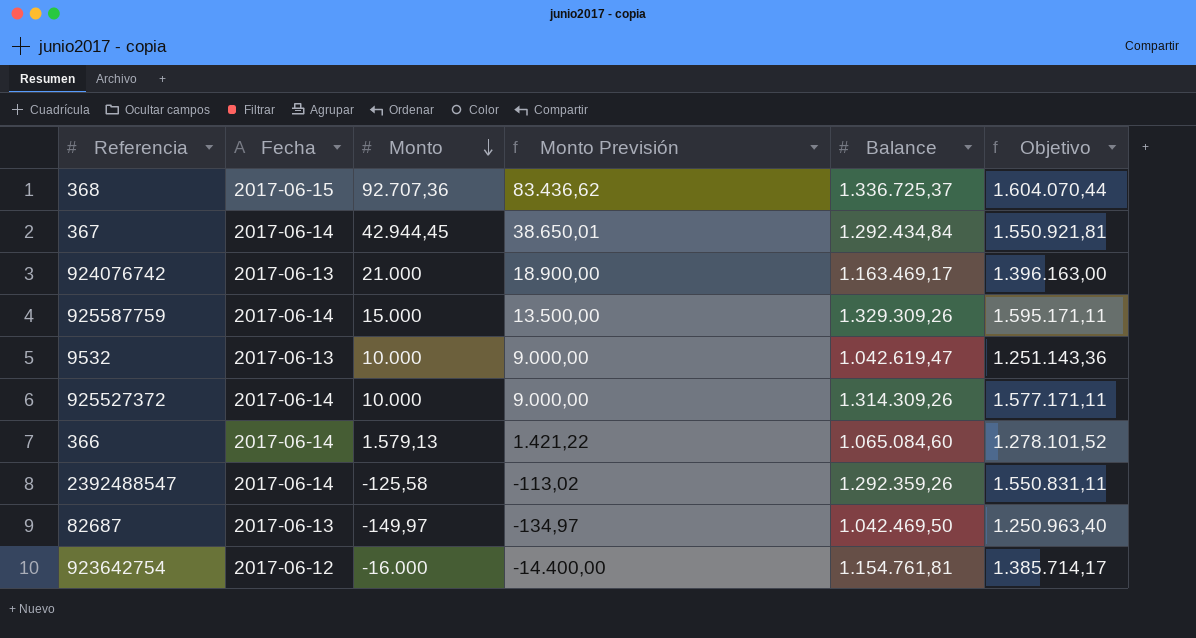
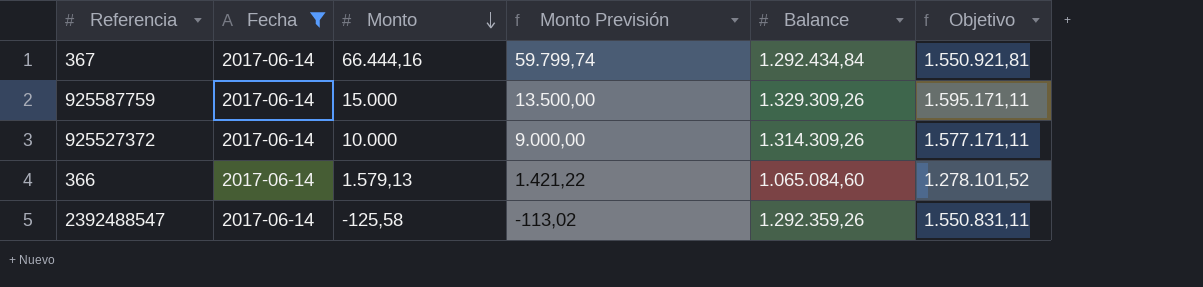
filter: none -> Fecha = 2017-06-14
367 | Monto: 42.944,45 -> 66.444,16
367 | Monto Previsión: 38.650,01 -> 59.799,74

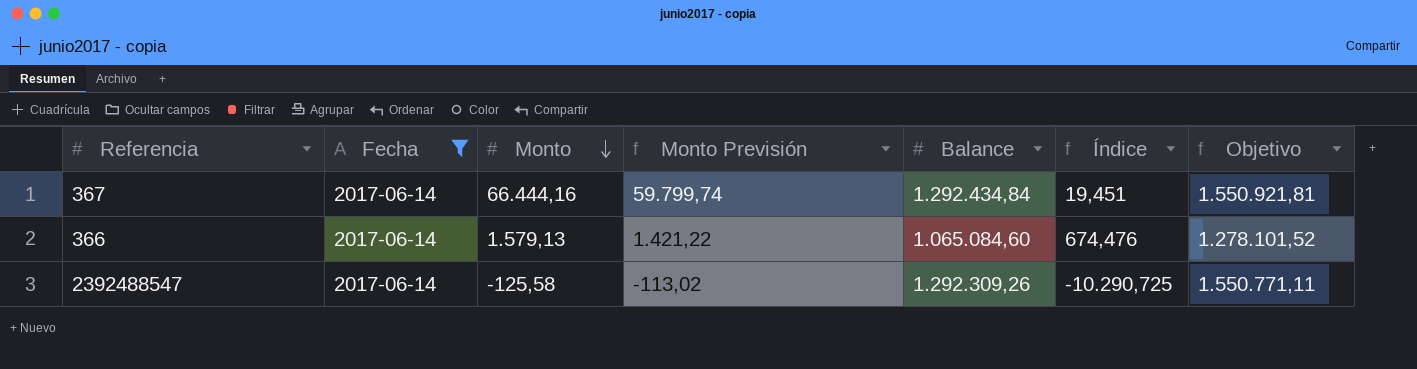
column Índice | formula: none -> [Balance] / [Monto]
row 925587759: 2017-06-14 | 15.000 | 13.500,00 | 1.329.309,26 | 1.595.171,11 -> none
row 925527372: 2017-06-14 | 10.000 | 9.000,00 | 1.314.309,26 | 1.577.171,11 -> none
2392488547 | Balance: 1.292.359,26 -> 1.292.309,26
2392488547 | Objetivo: 1.550.831,11 -> 1.550.771,11

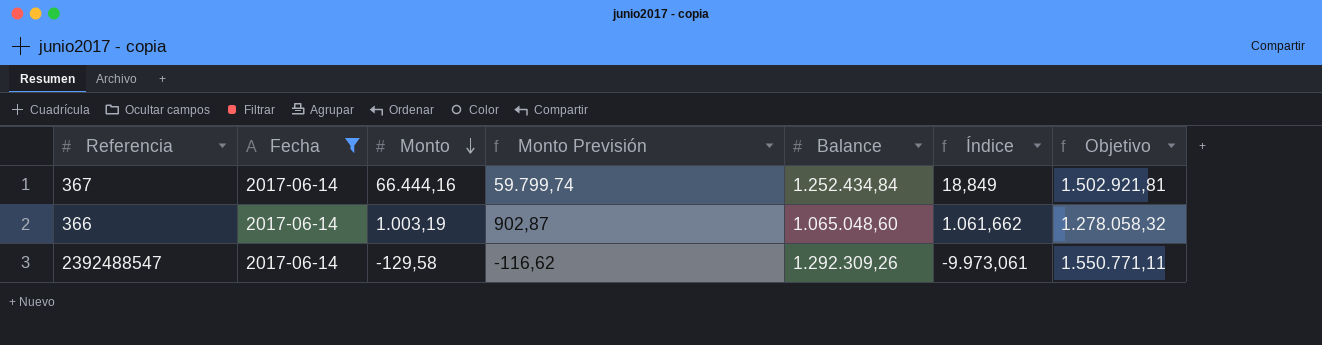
367 | Balance: 1.292.434,84 -> 1.252.434,84
367 | Índice: 19,451 -> 18,849
367 | Objetivo: 1.550.921,81 -> 1.502.921,81
366 | Monto: 1.579,13 -> 1.003,19
366 | Monto Previsión: 1.421,22 -> 902,87
366 | Balance: 1.065.084,60 -> 1.065.048,60
366 | Índice: 674,476 -> 1.061,662
366 | Objetivo: 1.278.101,52 -> 1.278.058,32
2392488547 | Monto: -125,58 -> -129,58
2392488547 | Monto Previsión: -113,02 -> -116,62
2392488547 | Índice: -10.290,725 -> -9.973,061

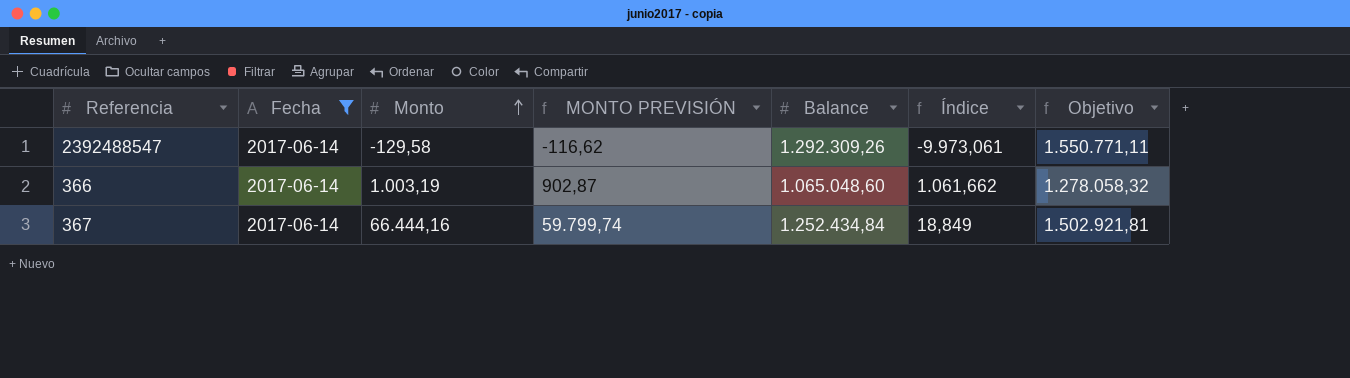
row order: Monto descending -> Monto ascending
column name: Monto Previsión -> MONTO PREVISIÓN

